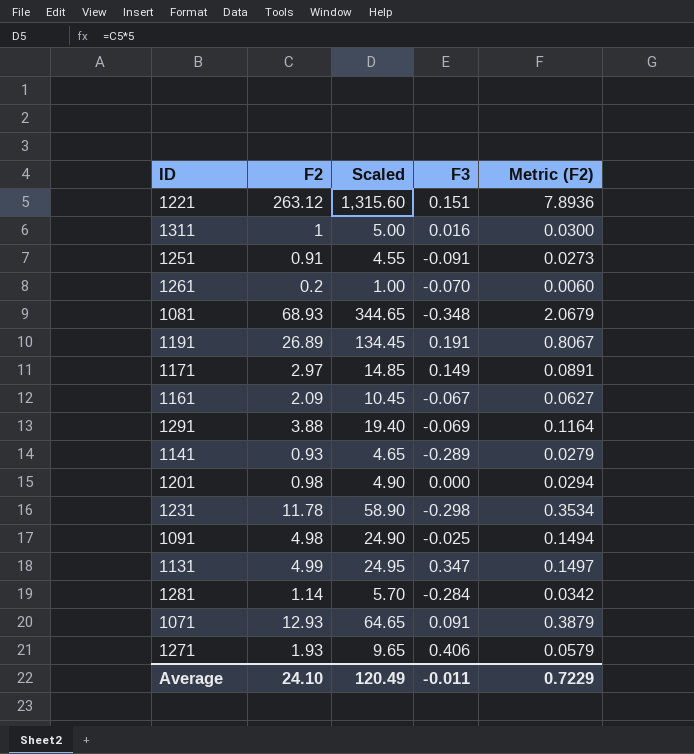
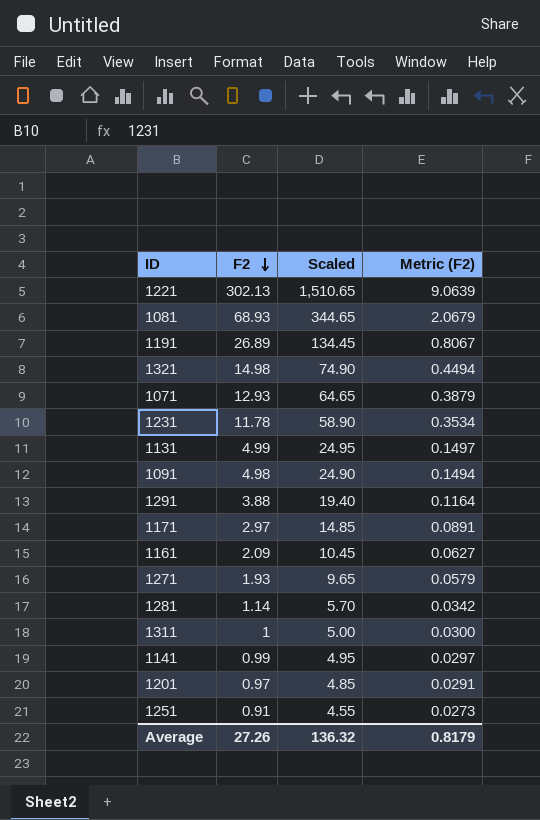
row order: none -> F2 descending
column F3 | position: 4 -> none
row 1261: 0.2 | 1.00 | -0.070 | 0.0060 -> none
1221 | F2: 263.12 -> 302.13
1221 | Scaled: 1,315.60 -> 1,510.65
1221 | Metric (F2): 7.8936 -> 9.0639
row 1321: none -> 14.98 | 74.90 | 0.4494
1141 | F2: 0.93 -> 0.99
1141 | Scaled: 4.65 -> 4.95
1141 | Metric (F2): 0.0279 -> 0.0297
1201 | F2: 0.98 -> 0.97
1201 | Scaled: 4.90 -> 4.85
1201 | Metric (F2): 0.0294 -> 0.0291
Average | F2: 24.10 -> 27.26
Average | Scaled: 120.49 -> 136.32
Average | Metric (F2): 0.7229 -> 0.8179

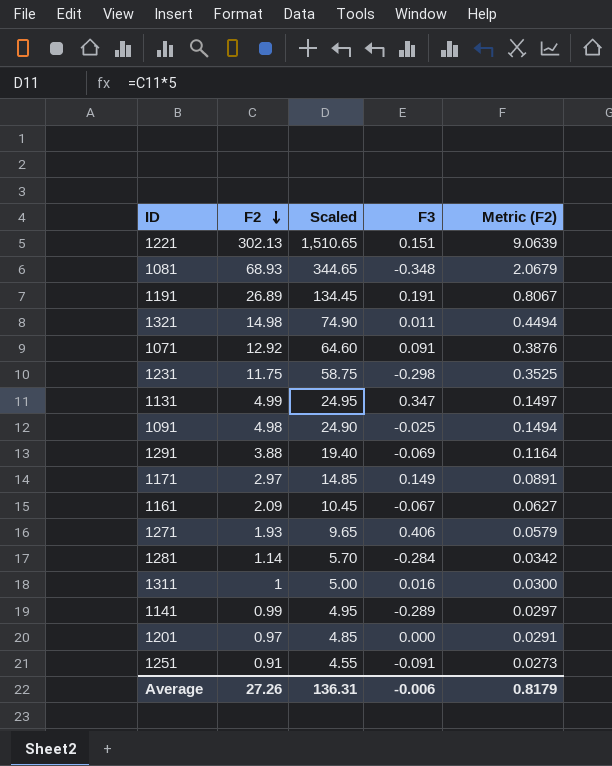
column F3 | position: none -> 4
1071 | F2: 12.93 -> 12.92
1071 | Scaled: 64.65 -> 64.60
1071 | Metric (F2): 0.3879 -> 0.3876
1231 | F2: 11.78 -> 11.75
1231 | Scaled: 58.90 -> 58.75
1231 | Metric (F2): 0.3534 -> 0.3525
Average | Scaled: 136.32 -> 136.31

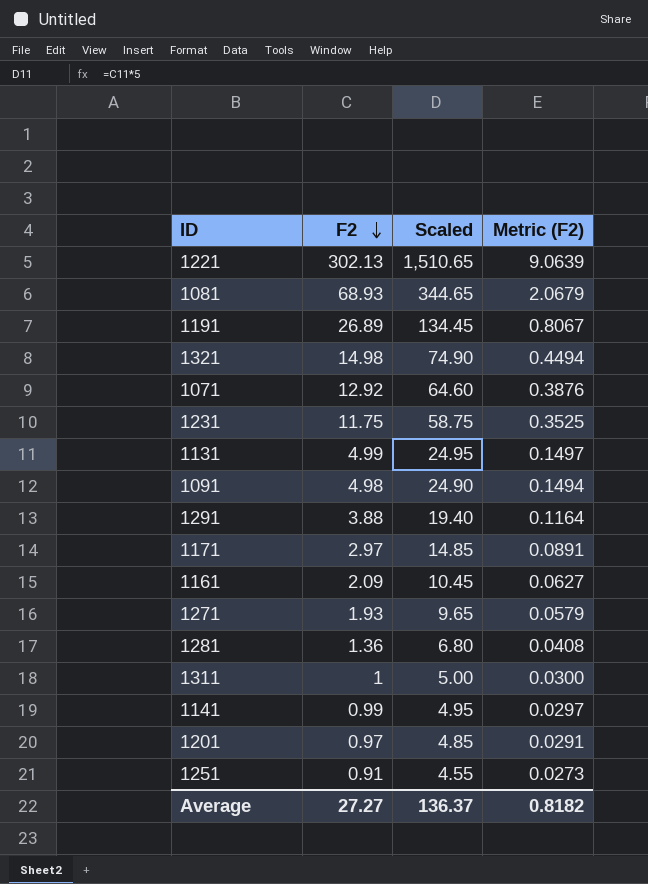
column F3 | position: 4 -> none
1281 | F2: 1.14 -> 1.36
1281 | Scaled: 5.70 -> 6.80
1281 | Metric (F2): 0.0342 -> 0.0408
Average | F2: 27.26 -> 27.27
Average | Scaled: 136.31 -> 136.37
Average | Metric (F2): 0.8179 -> 0.8182

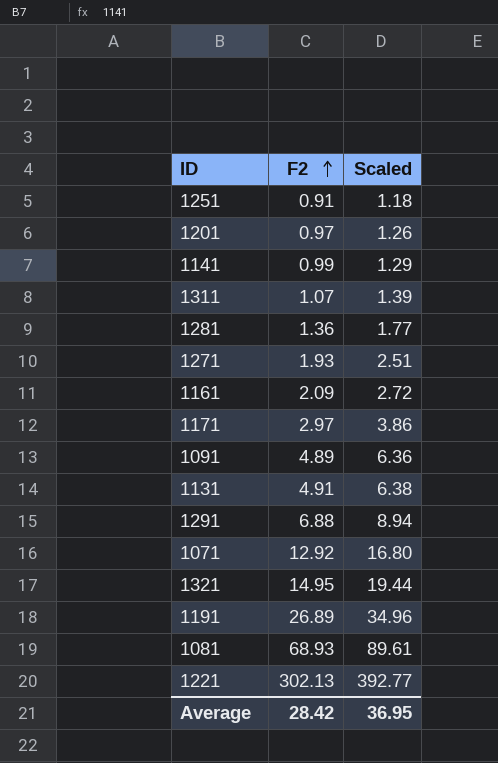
row order: F2 descending -> F2 ascending
column Metric (F2) | formula: [F2] * 0.03 -> none
column Scaled | formula: [F2] * 5 -> [F2] * 1.3
row 1231: 11.75 | 58.75 | 0.3525 -> none
1311 | F2: 1 -> 1.07
1091 | F2: 4.98 -> 4.89
1131 | F2: 4.99 -> 4.91
1291 | F2: 3.88 -> 6.88
1321 | F2: 14.98 -> 14.95
Average | F2: 27.27 -> 28.42
Average | Scaled: 136.37 -> 36.95

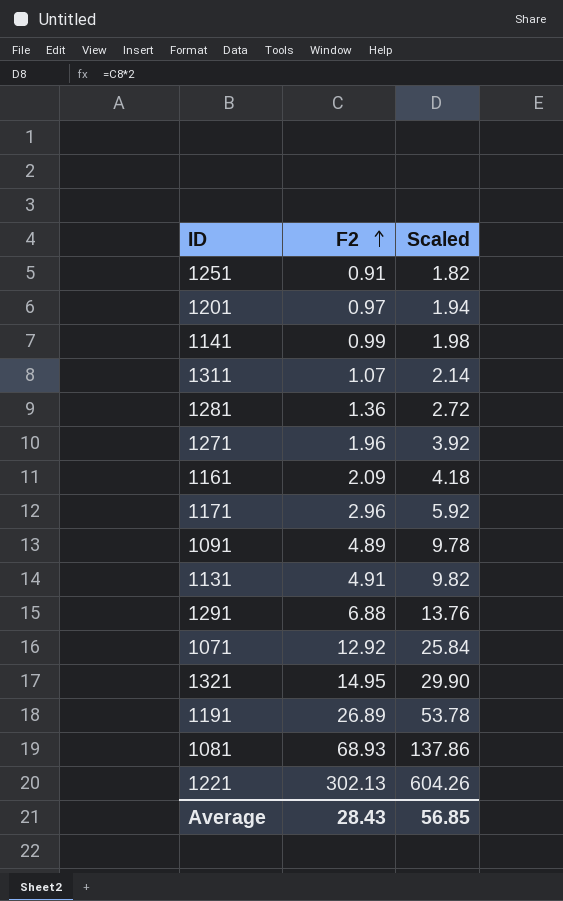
column Scaled | formula: [F2] * 1.3 -> [F2] * 2
1271 | F2: 1.93 -> 1.96
1171 | F2: 2.97 -> 2.96
Average | F2: 28.42 -> 28.43
Average | Scaled: 36.95 -> 56.85

